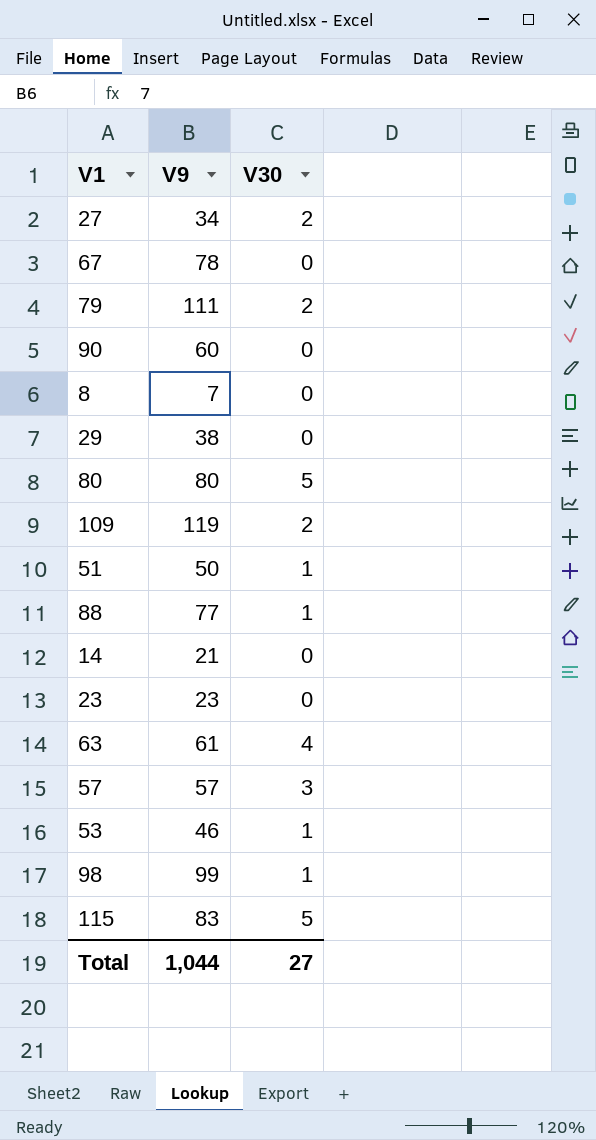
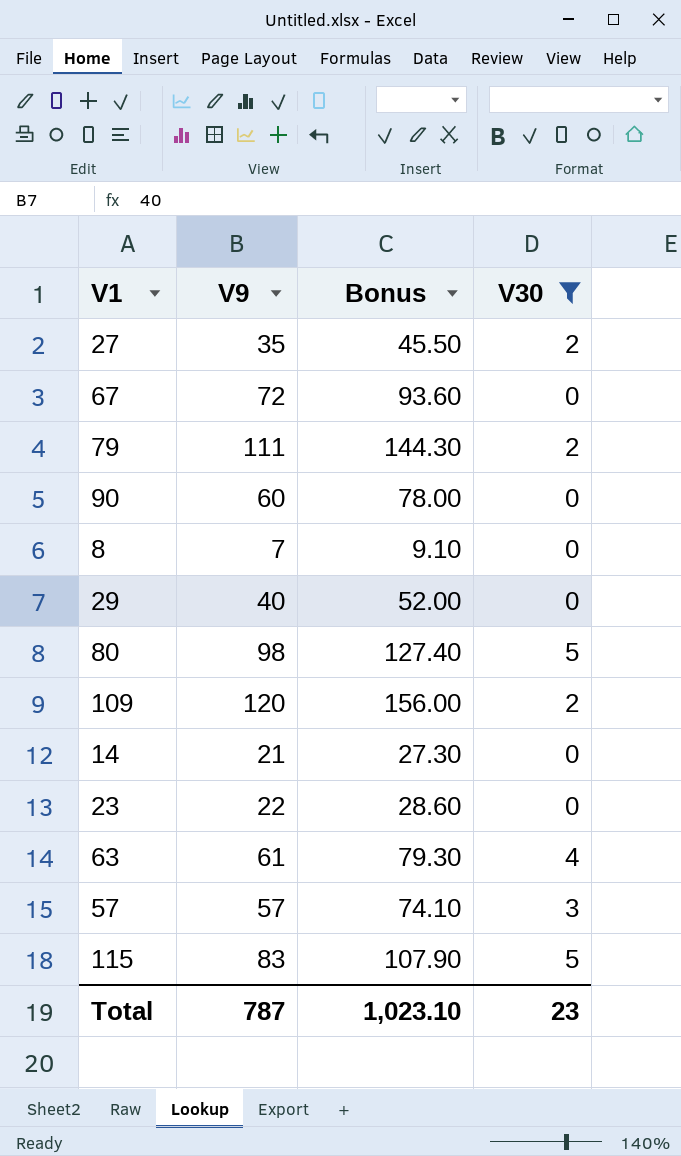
filter: none -> V30 != 1
column Bonus | formula: none -> [V9] * 1.3
27 | V9: 34 -> 35
67 | V9: 78 -> 72
29 | V9: 38 -> 40
80 | V9: 80 -> 98
109 | V9: 119 -> 120
23 | V9: 23 -> 22
Total | V9: 1,044 -> 787
Total | V30: 27 -> 23

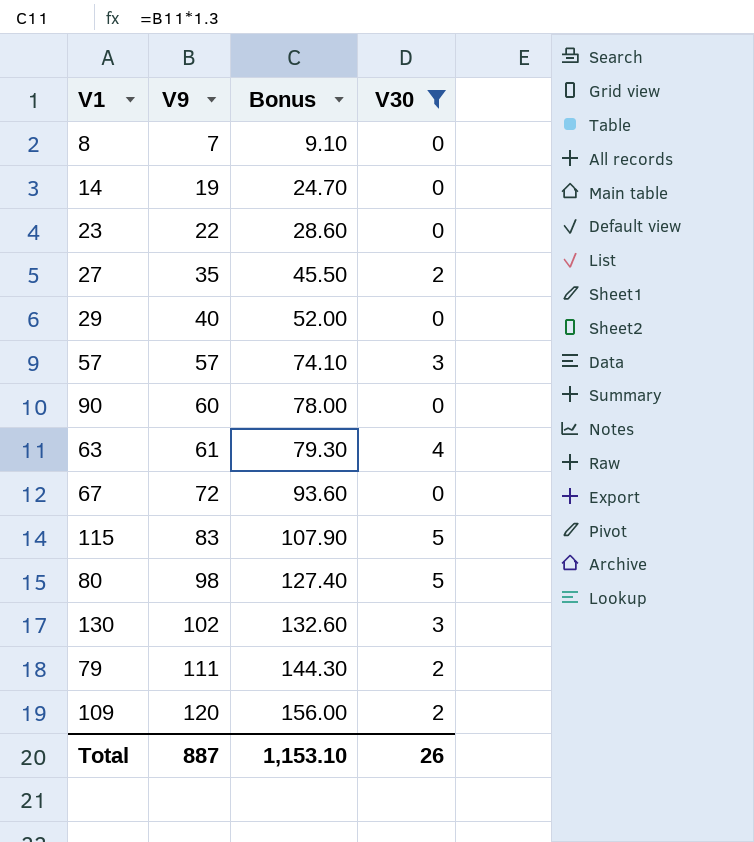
row order: none -> V9 ascending
14 | V9: 21 -> 19
14 | Bonus: 27.30 -> 24.70
row 130: none -> 102 | 132.60 | 3
Total | V9: 787 -> 887
Total | Bonus: 1,023.10 -> 1,153.10
Total | V30: 23 -> 26

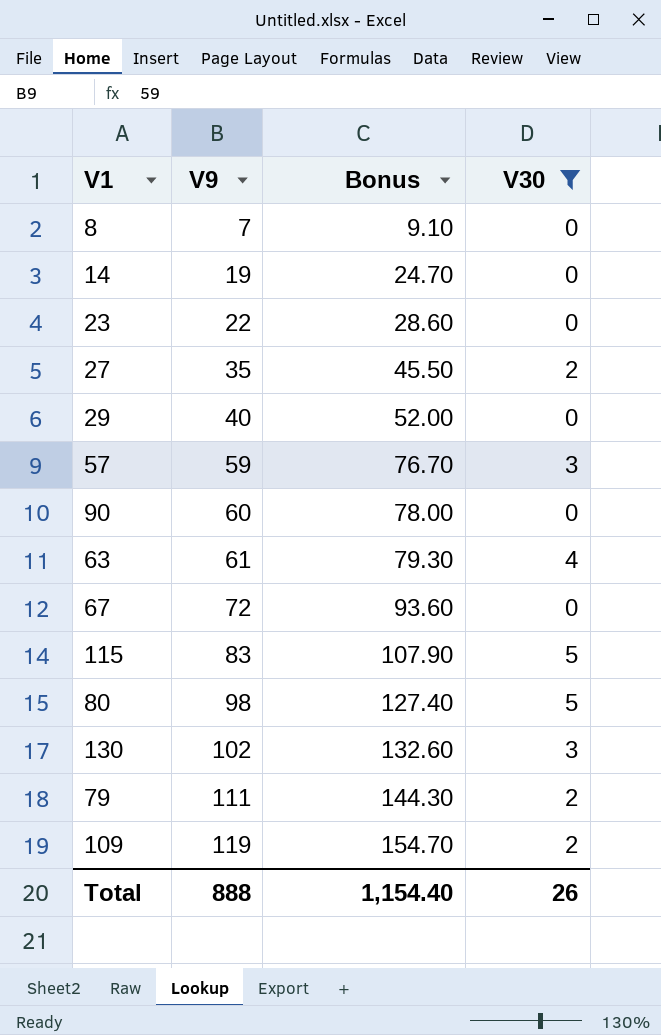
57 | V9: 57 -> 59
57 | Bonus: 74.10 -> 76.70
109 | V9: 120 -> 119
109 | Bonus: 156.00 -> 154.70
Total | V9: 887 -> 888
Total | Bonus: 1,153.10 -> 1,154.40

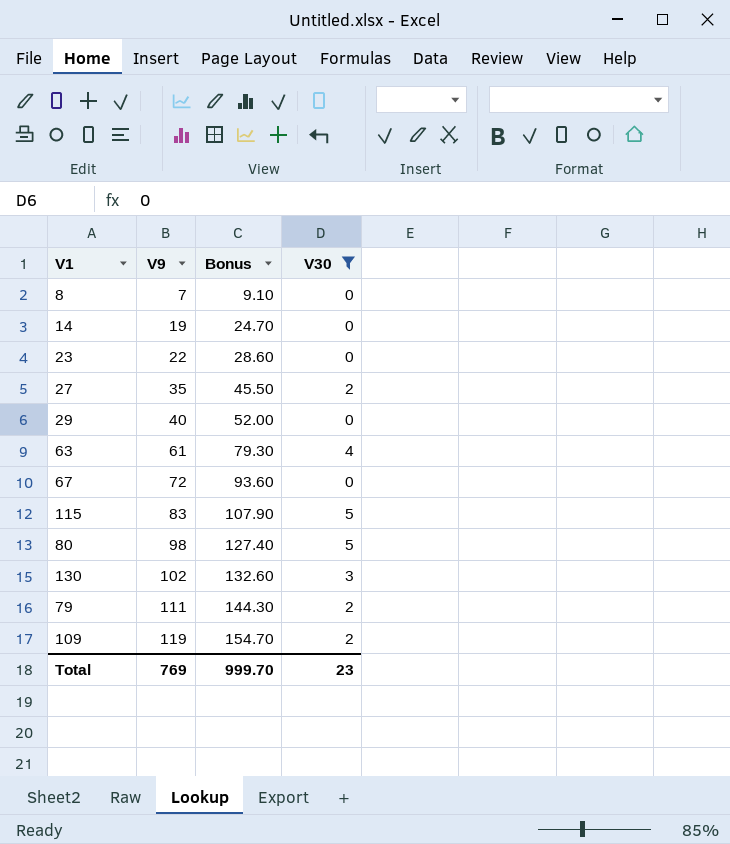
row 57: 59 | 76.70 | 3 -> none
row 90: 60 | 78.00 | 0 -> none
Total | V9: 888 -> 769
Total | Bonus: 1,154.40 -> 999.70
Total | V30: 26 -> 23

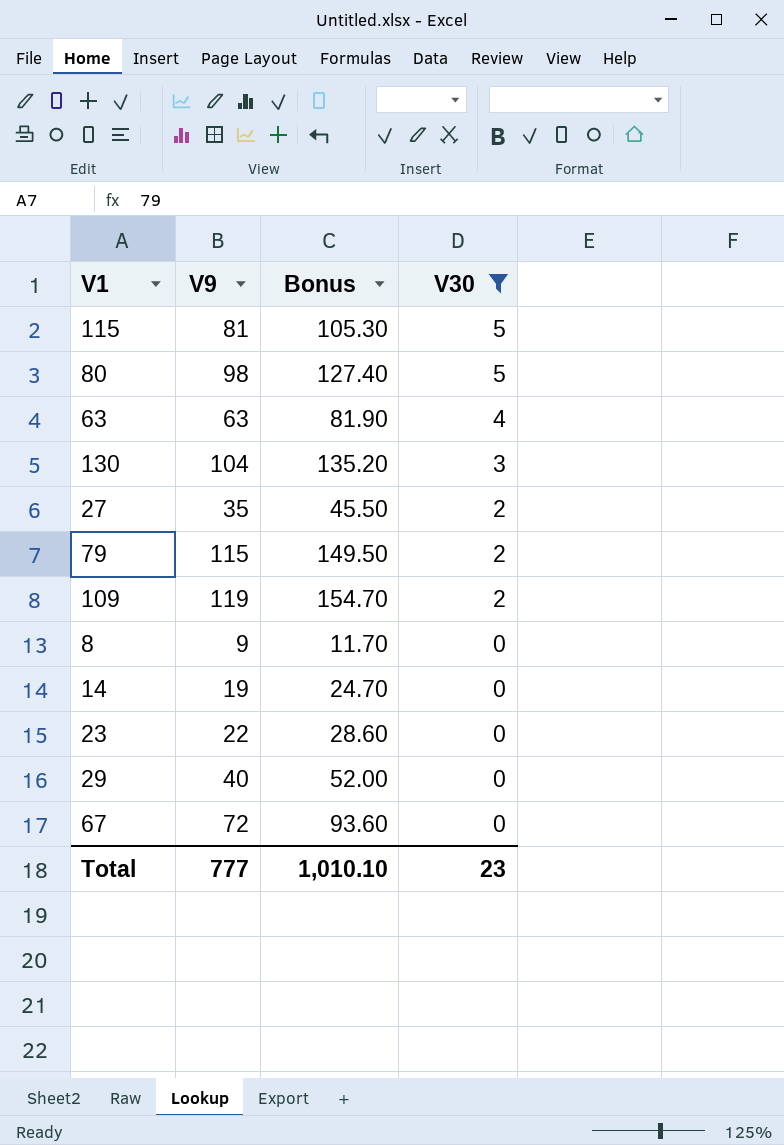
row order: V9 ascending -> V30 descending
115 | V9: 83 -> 81
115 | Bonus: 107.90 -> 105.30
63 | V9: 61 -> 63
63 | Bonus: 79.30 -> 81.90
130 | V9: 102 -> 104
130 | Bonus: 132.60 -> 135.20
79 | V9: 111 -> 115
79 | Bonus: 144.30 -> 149.50
8 | V9: 7 -> 9
8 | Bonus: 9.10 -> 11.70
Total | V9: 769 -> 777
Total | Bonus: 999.70 -> 1,010.10

